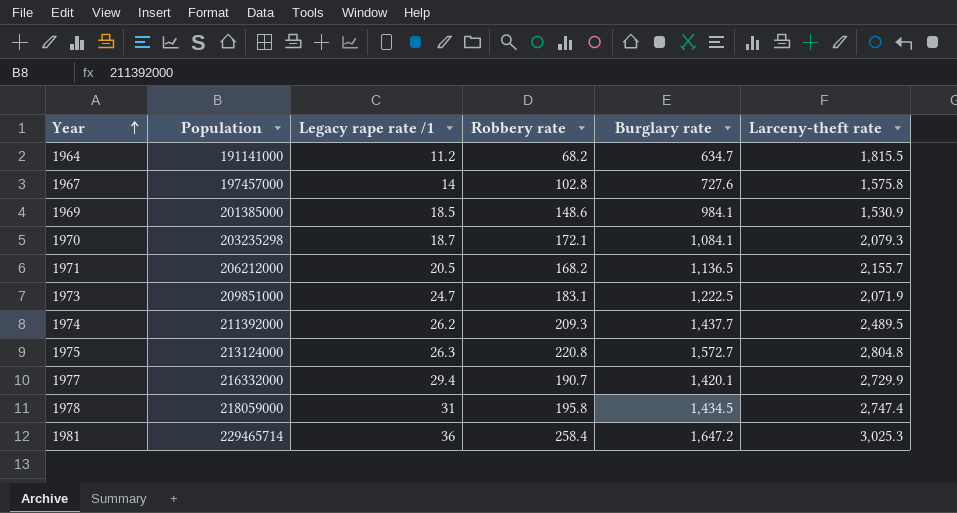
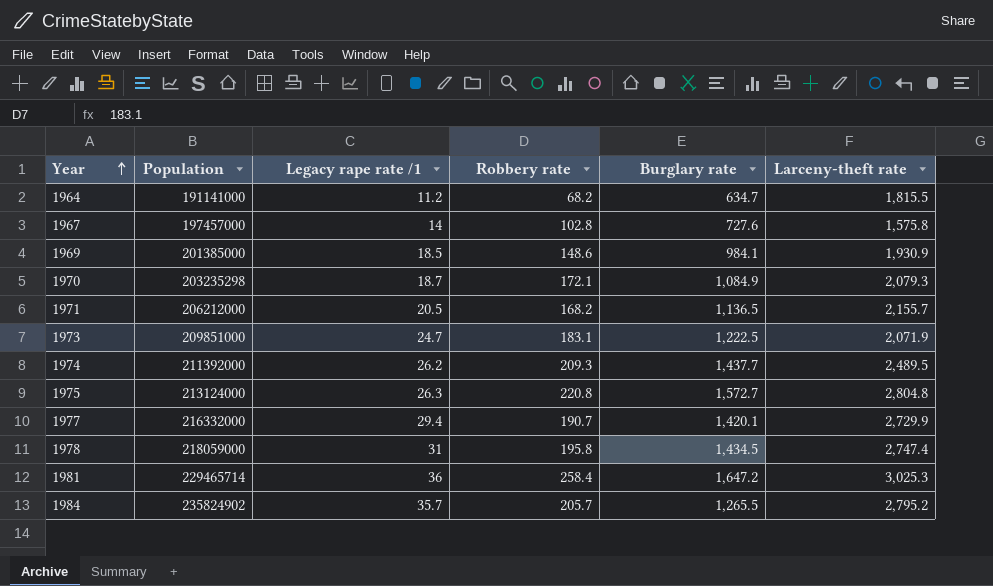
1969 | Larceny-theft rate: 1,530.9 -> 1,930.9
1970 | Burglary rate: 1,084.1 -> 1,084.9
row 1984: none -> 235824902 | 35.7 | 205.7 | 1,265.5 | 2,795.2

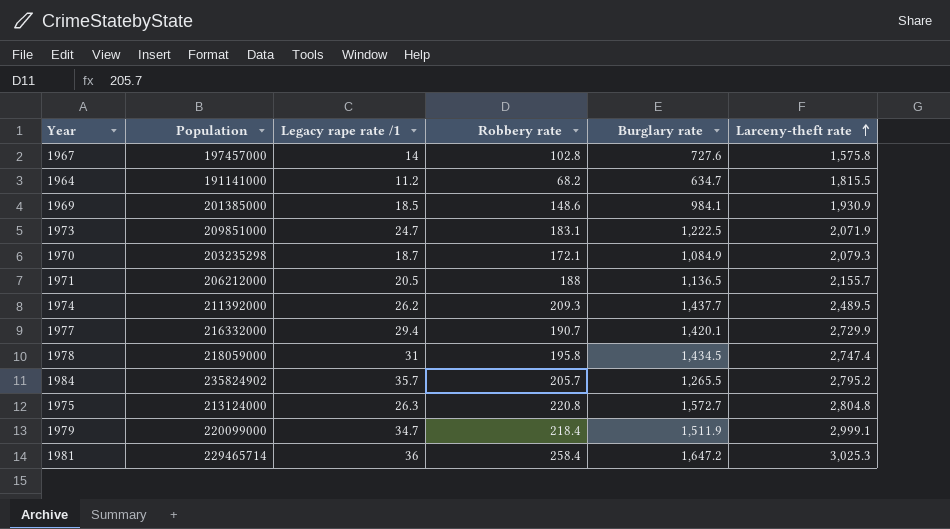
row order: Year ascending -> Larceny-theft rate ascending
1971 | Robbery rate: 168.2 -> 188
row 1979: none -> 220099000 | 34.7 | 218.4 | 1,511.9 | 2,999.1

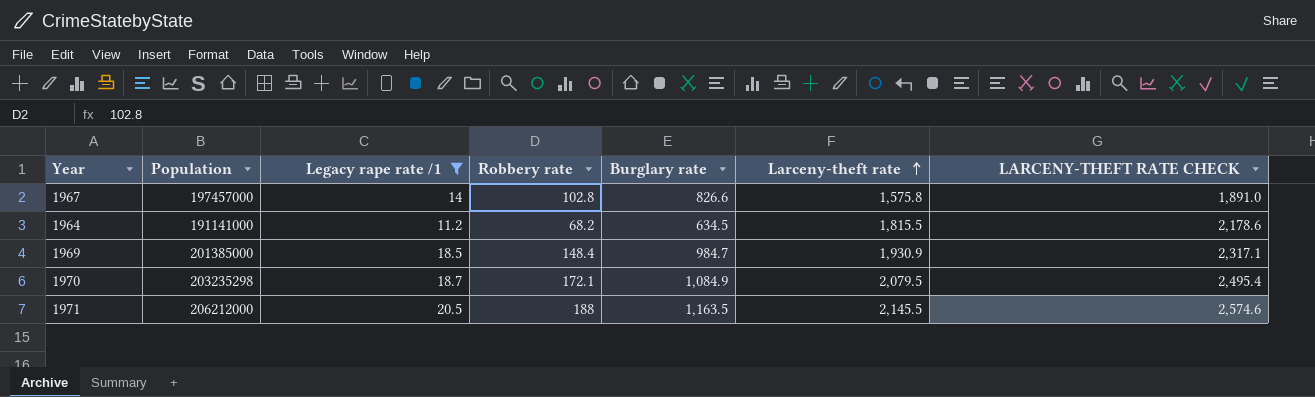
filter: none -> Legacy rape rate /1 <= 20.5
column LARCENY-THEFT RATE CHECK | formula: none -> [Larceny-theft rate] * 1.2
1967 | Burglary rate: 727.6 -> 826.6
1964 | Burglary rate: 634.7 -> 634.5
1969 | Robbery rate: 148.6 -> 148.4
1969 | Burglary rate: 984.1 -> 984.7
1970 | Larceny-theft rate: 2,079.3 -> 2,079.5
1971 | Burglary rate: 1,136.5 -> 1,163.5
1971 | Larceny-theft rate: 2,155.7 -> 2,145.5

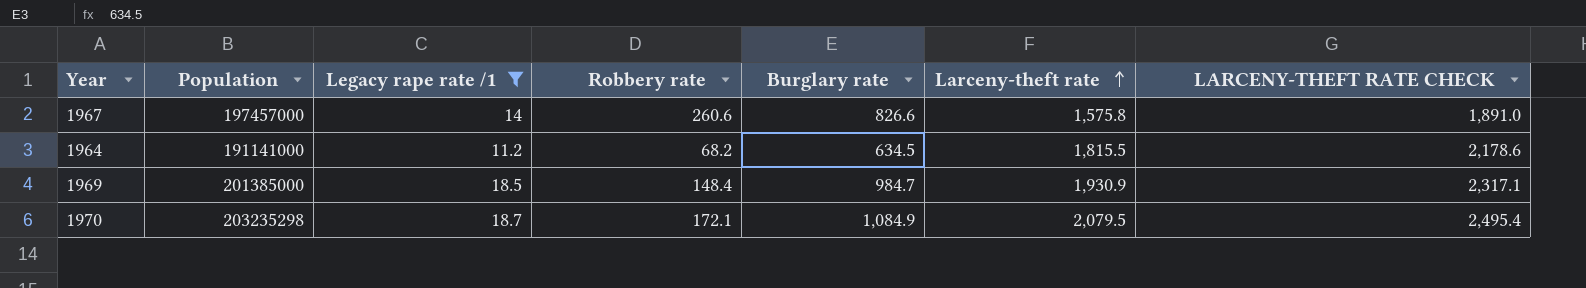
row 1971: 206212000 | 20.5 | 188 | 1,163.5 | 2,145.5 | 2,574.6 -> none
1967 | Robbery rate: 102.8 -> 260.6

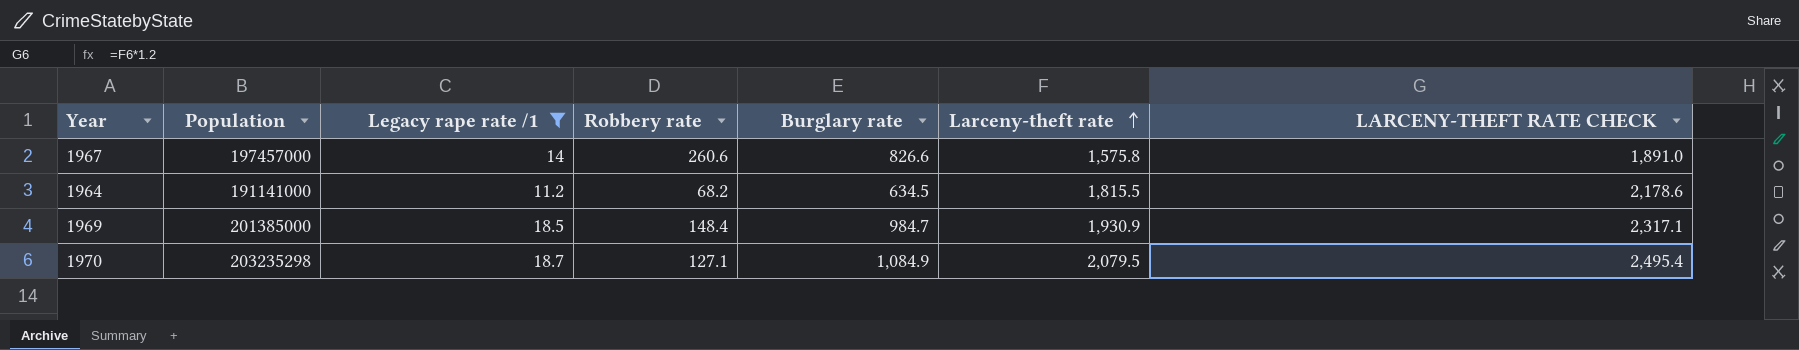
1970 | Robbery rate: 172.1 -> 127.1

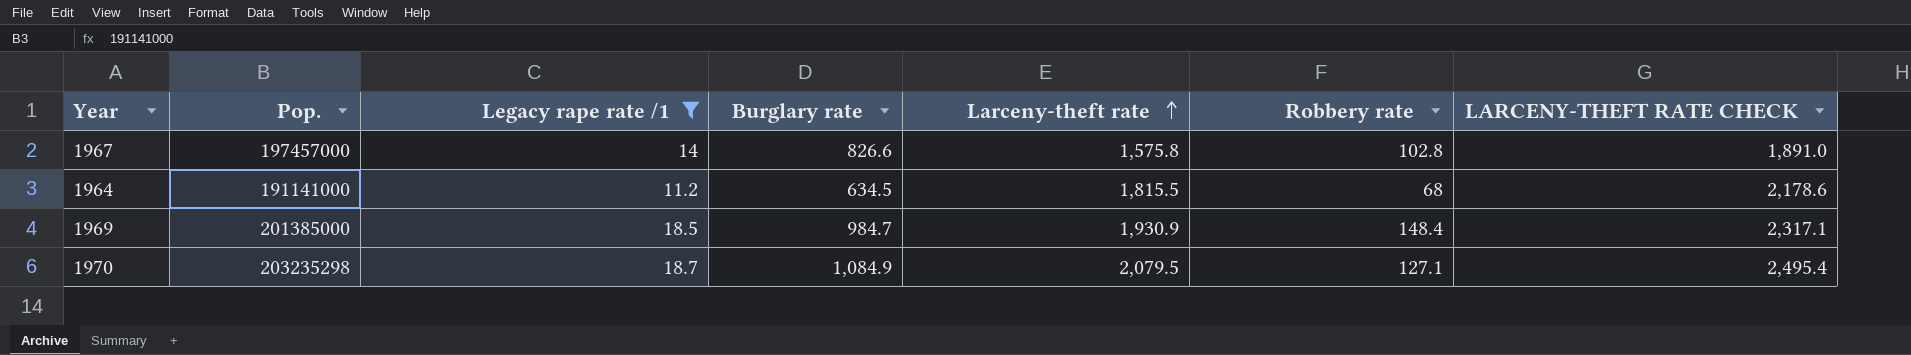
column name: Population -> Pop.
column Robbery rate | position: 4 -> 6
1967 | Robbery rate: 260.6 -> 102.8
1964 | Robbery rate: 68.2 -> 68

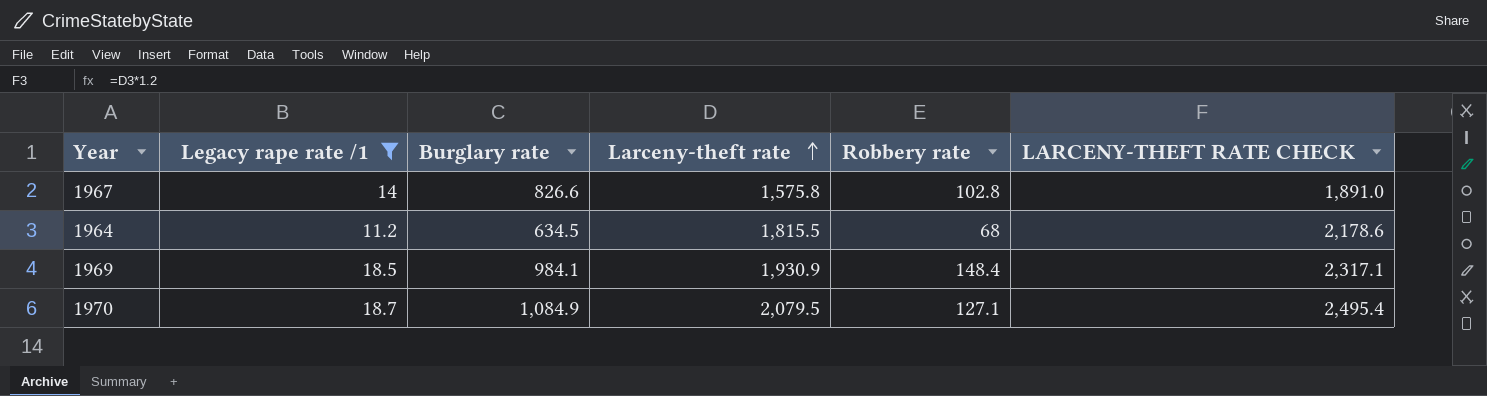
column Pop. | position: 2 -> none
1969 | Burglary rate: 984.7 -> 984.1

